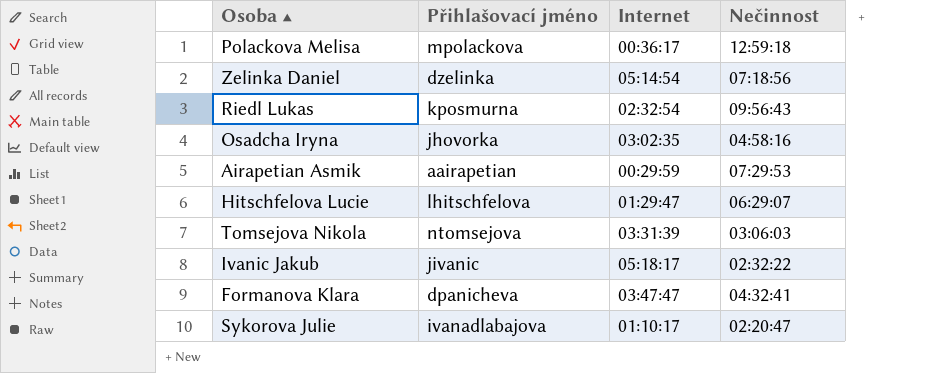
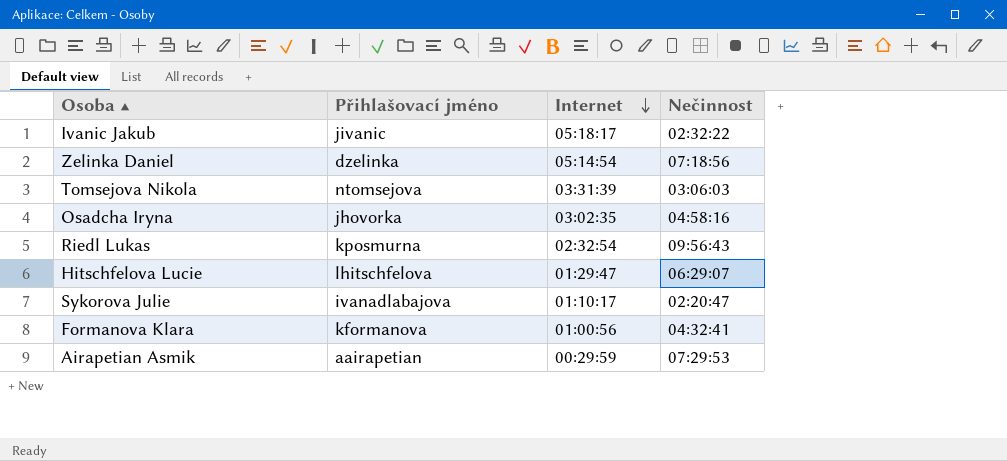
row order: none -> Internet descending
row Polackova Melisa: mpolackova | 00:36:17 | 12:59:18 -> none
Formanova Klara | Přihlašovací jméno: dpanicheva -> kformanova
Formanova Klara | Internet: 03:47:47 -> 01:00:56

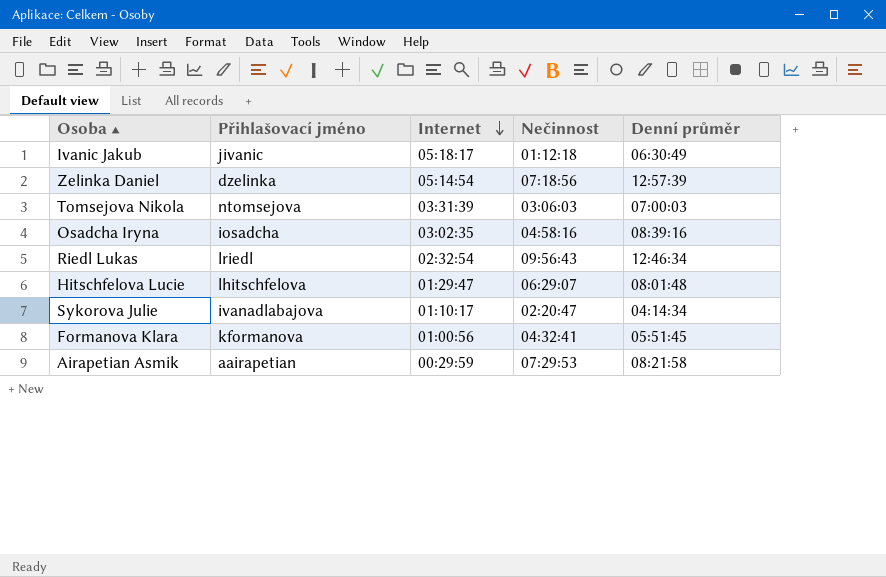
column Denní průměr | position: none -> 5
Ivanic Jakub | Nečinnost: 02:32:22 -> 01:12:18
Osadcha Iryna | Přihlašovací jméno: jhovorka -> iosadcha
Riedl Lukas | Přihlašovací jméno: kposmurna -> lriedl

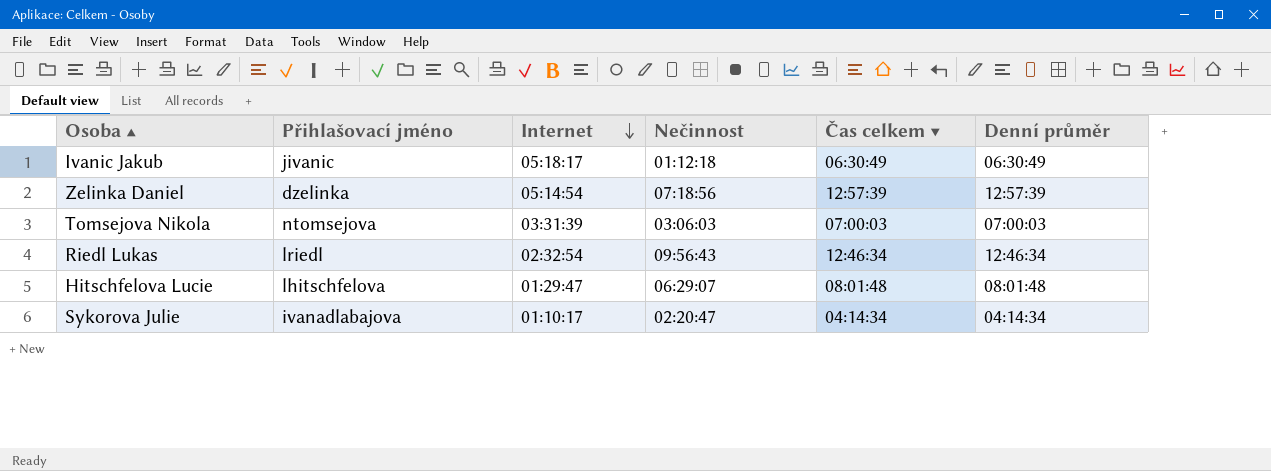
column Čas celkem ▼ | position: none -> 5
row Osadcha Iryna: iosadcha | 03:02:35 | 04:58:16 | 08:39:16 -> none
row Formanova Klara: kformanova | 01:00:56 | 04:32:41 | 05:51:45 -> none
row Airapetian Asmik: aairapetian | 00:29:59 | 07:29:53 | 08:21:58 -> none

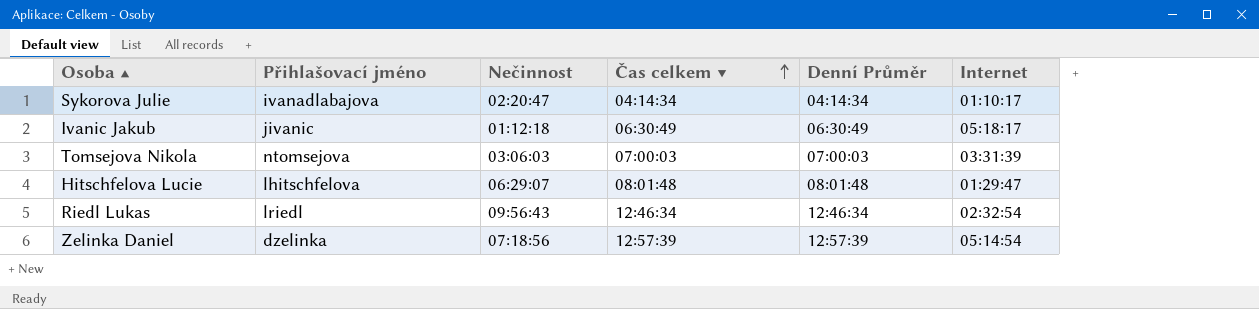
row order: Internet descending -> Čas celkem ▼ ascending
column name: Denní průměr -> Denní Průměr
column Internet | position: 3 -> 6

